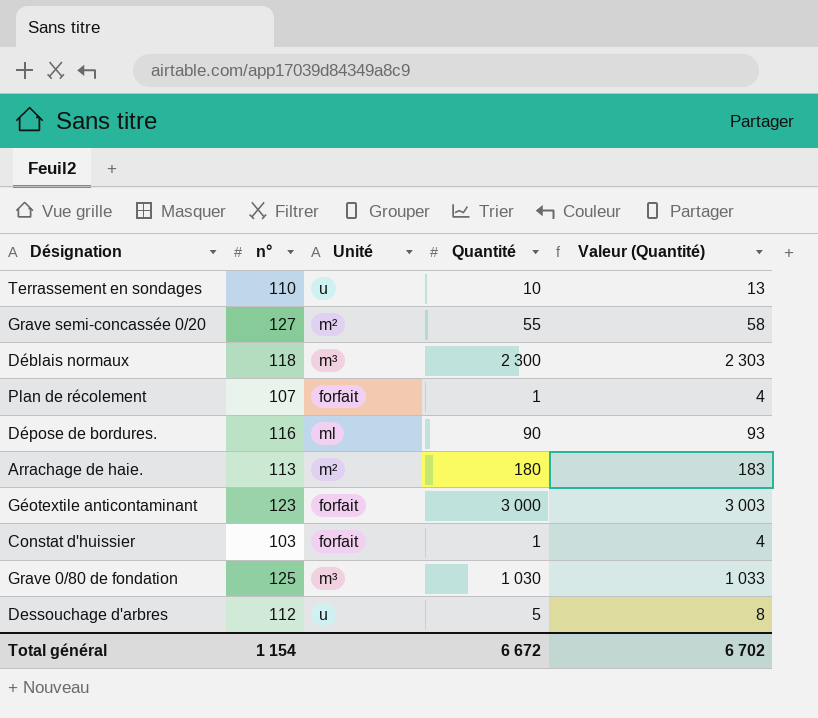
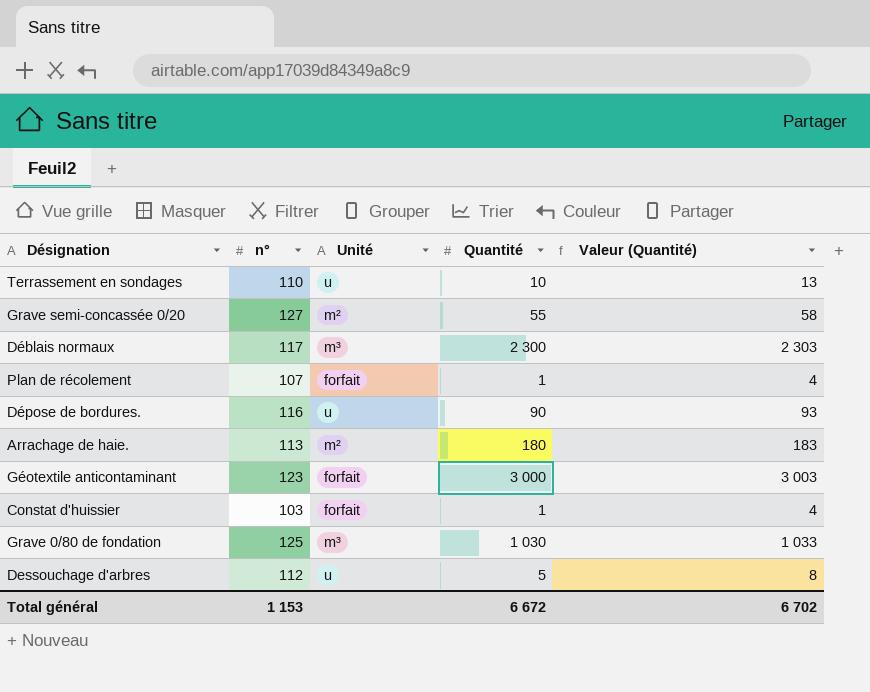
Déblais normaux | n°: 118 -> 117
Dépose de bordures. | Unité: ml -> u
Total général | n°: 1 154 -> 1 153

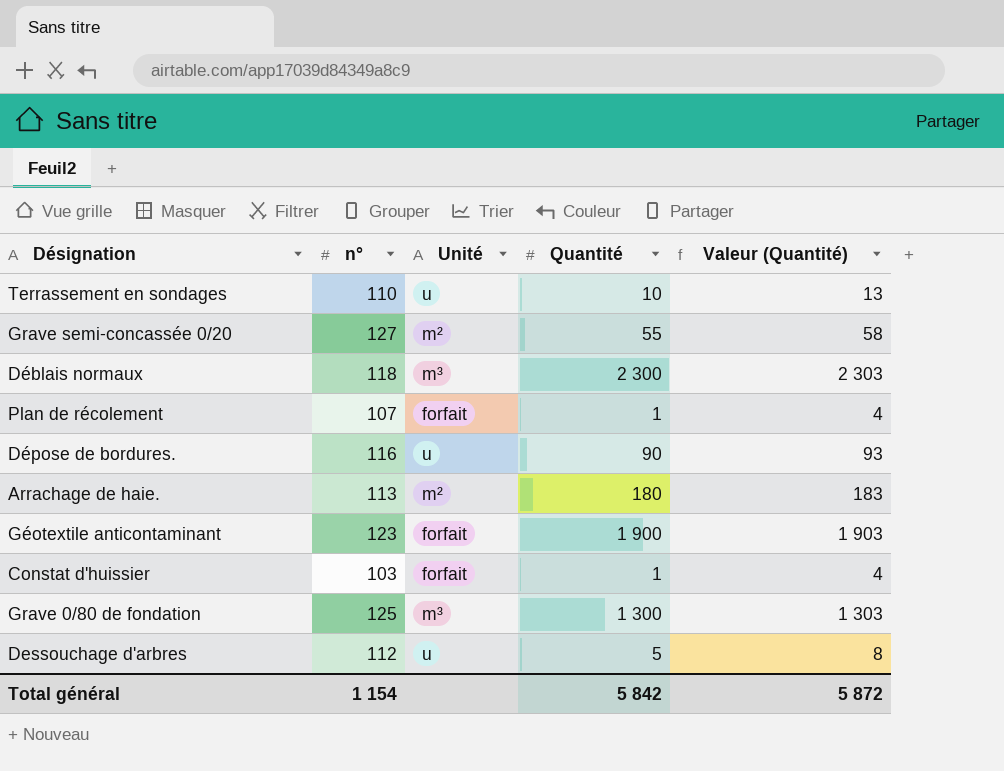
Déblais normaux | n°: 117 -> 118
Géotextile anticontaminant | Quantité: 3 000 -> 1 900
Géotextile anticontaminant | Valeur (Quantité): 3 003 -> 1 903
Grave 0/80 de fondation | Quantité: 1 030 -> 1 300
Grave 0/80 de fondation | Valeur (Quantité): 1 033 -> 1 303
Total général | n°: 1 153 -> 1 154
Total général | Quantité: 6 672 -> 5 842
Total général | Valeur (Quantité): 6 702 -> 5 872

